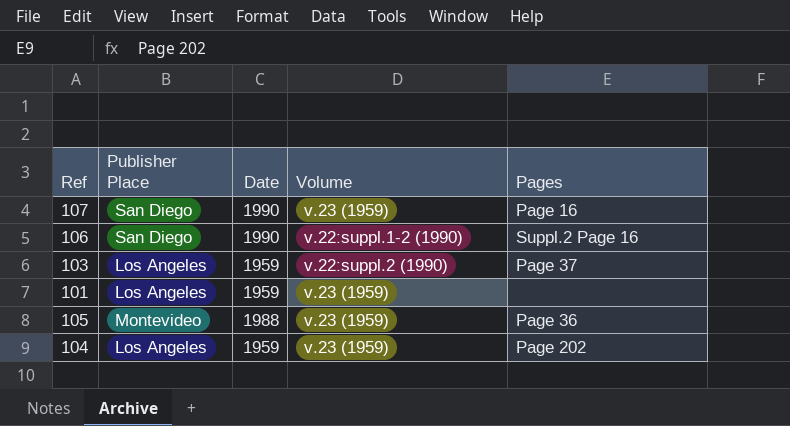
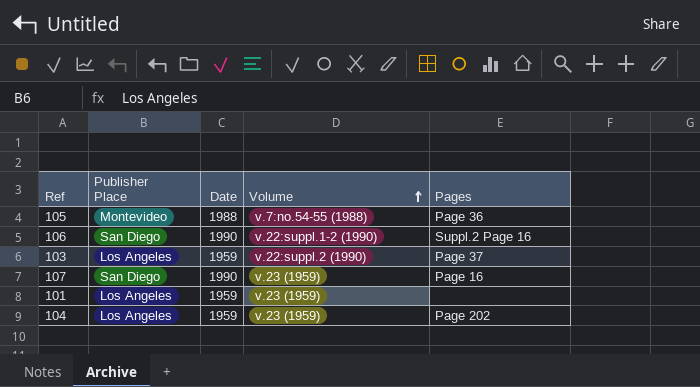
row order: none -> Volume ascending
105 | Volume: v.23 (1959) -> v.7:no.54-55 (1988)

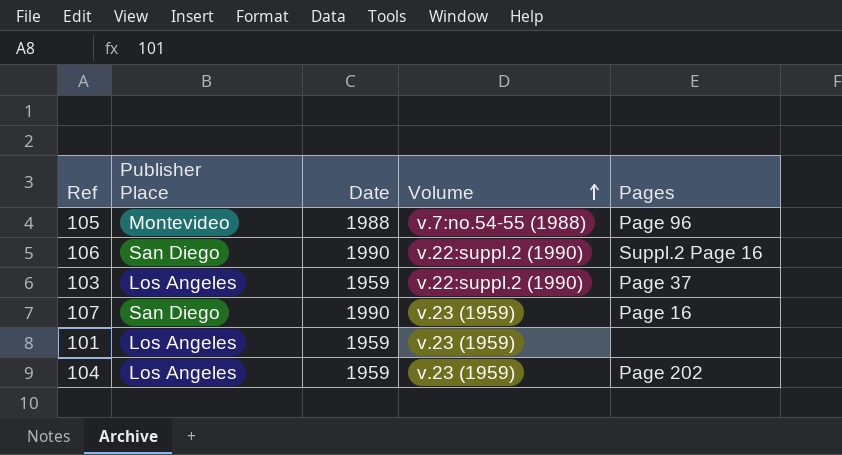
105 | Pages: Page 36 -> Page 96
106 | Volume: v.22:suppl.1-2 (1990) -> v.22:suppl.2 (1990)

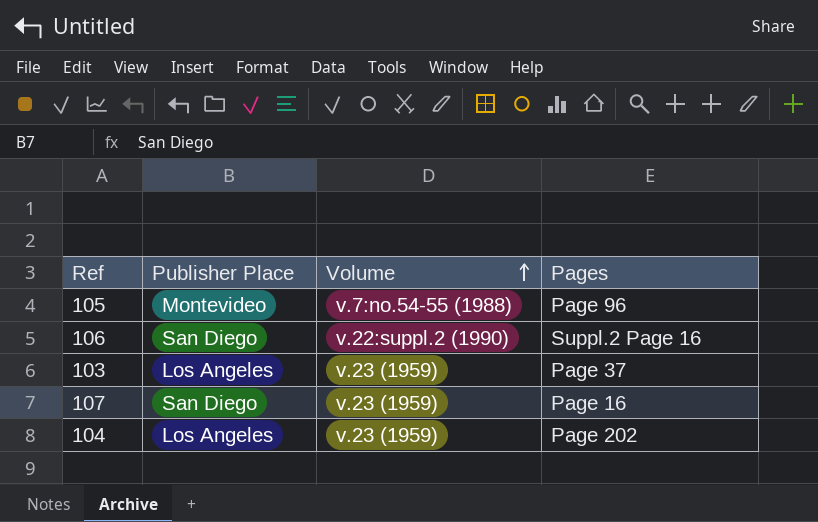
column Date | position: 3 -> none
row 101: Los Angeles | 1959 | v.23 (1959) | none -> none
103 | Volume: v.22:suppl.2 (1990) -> v.23 (1959)

